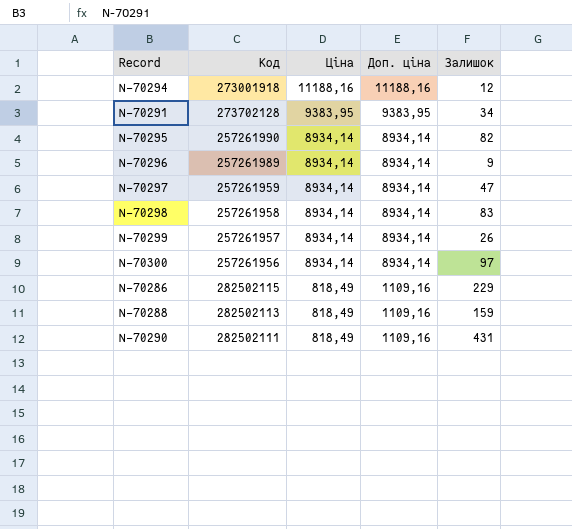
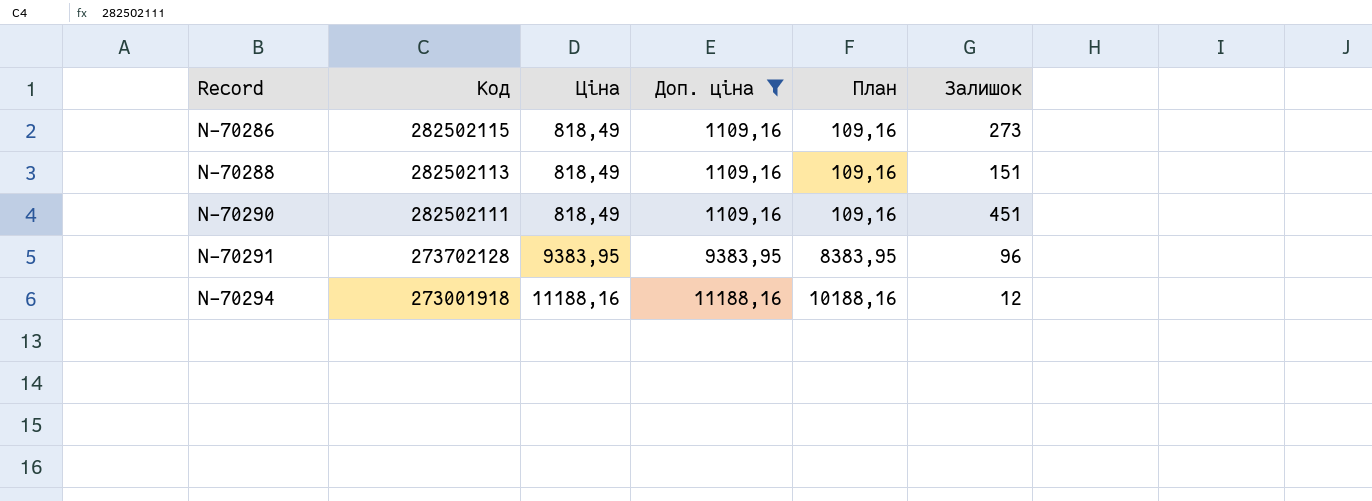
filter: none -> Доп. ціна != 8934,14
row order: Ціна descending -> Record ascending
column План | formula: none -> [Доп. ціна] - 1000
N-70286 | Залишок: 229 -> 273
N-70288 | Залишок: 159 -> 151
N-70290 | Залишок: 431 -> 451
N-70291 | Залишок: 34 -> 96

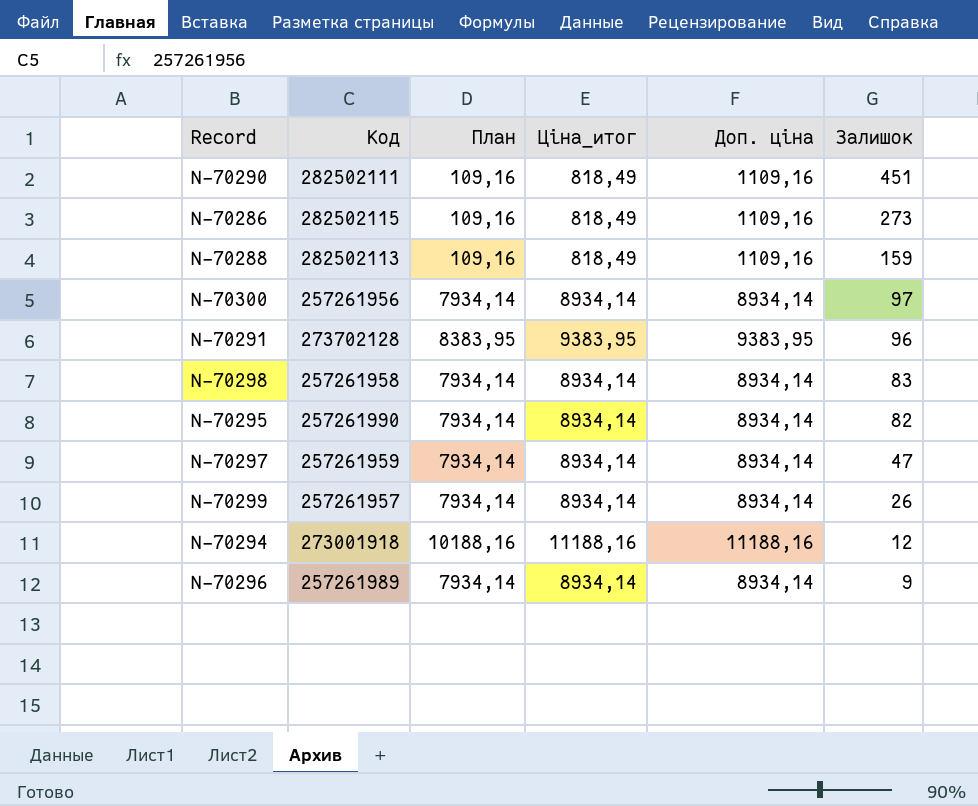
filter: Доп. ціна != 8934,14 -> none
row order: Record ascending -> Залишок descending
column План | position: 5 -> 3
column name: Ціна -> Ціна_итог
N-70288 | Залишок: 151 -> 159

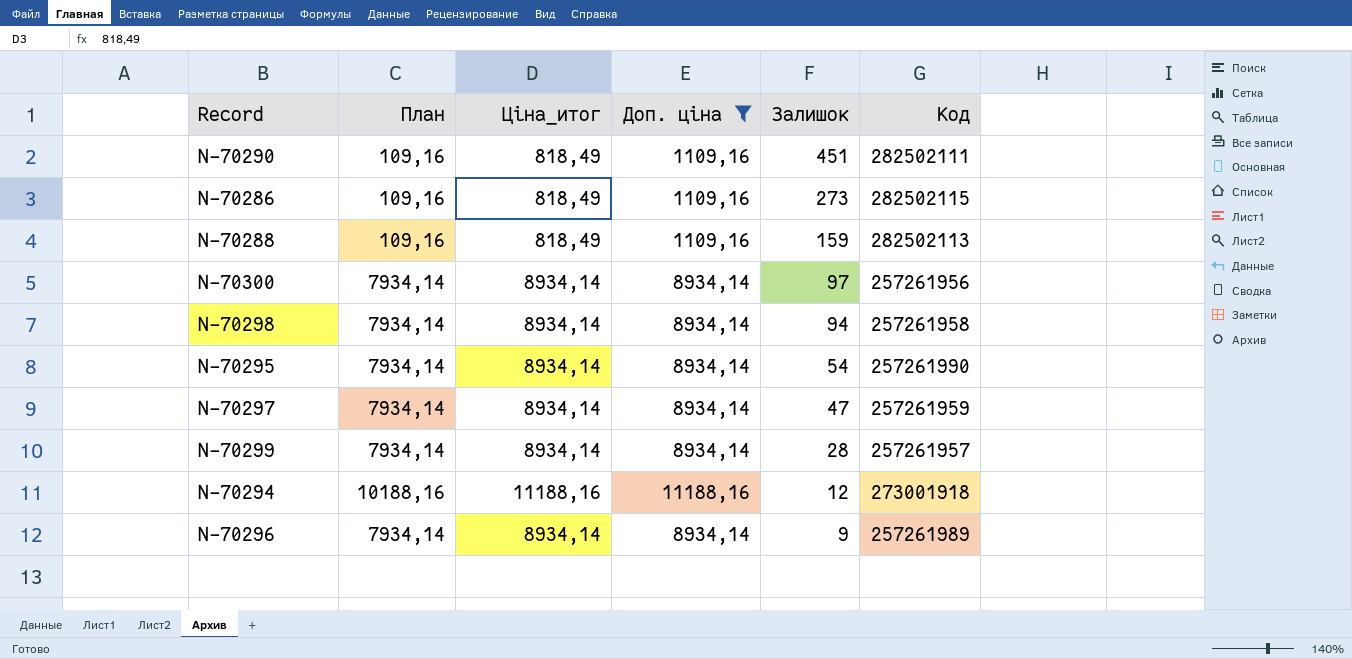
filter: none -> Доп. ціна != 9383,95
column Код | position: 2 -> 6
N-70298 | Залишок: 83 -> 94
N-70295 | Залишок: 82 -> 54
N-70299 | Залишок: 26 -> 28

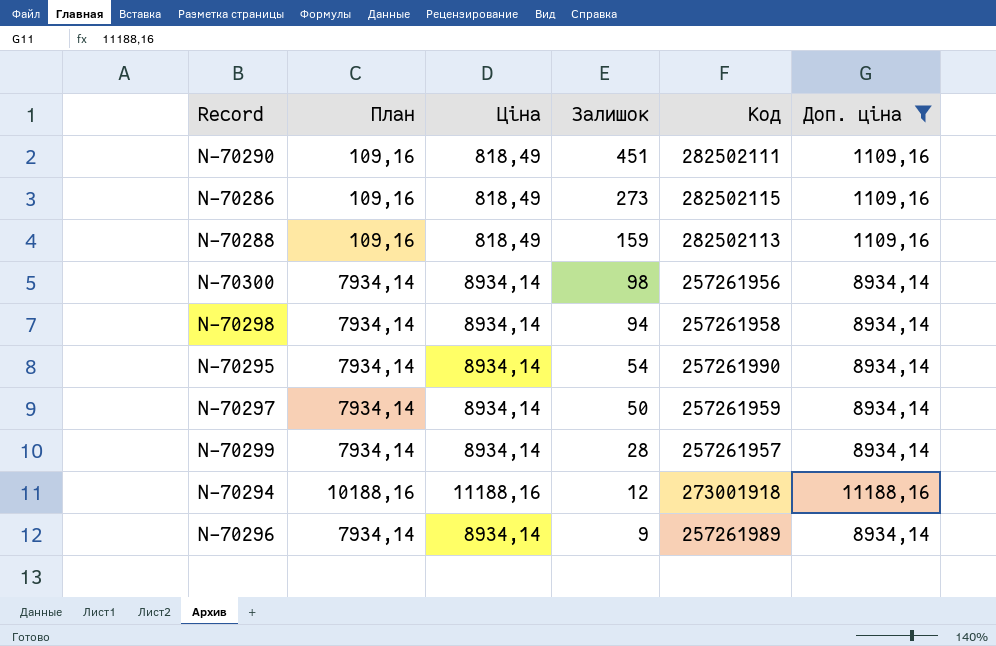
column name: Ціна_итог -> Ціна
column Доп. ціна | position: 4 -> 6
N-70300 | Залишок: 97 -> 98
N-70297 | Залишок: 47 -> 50

